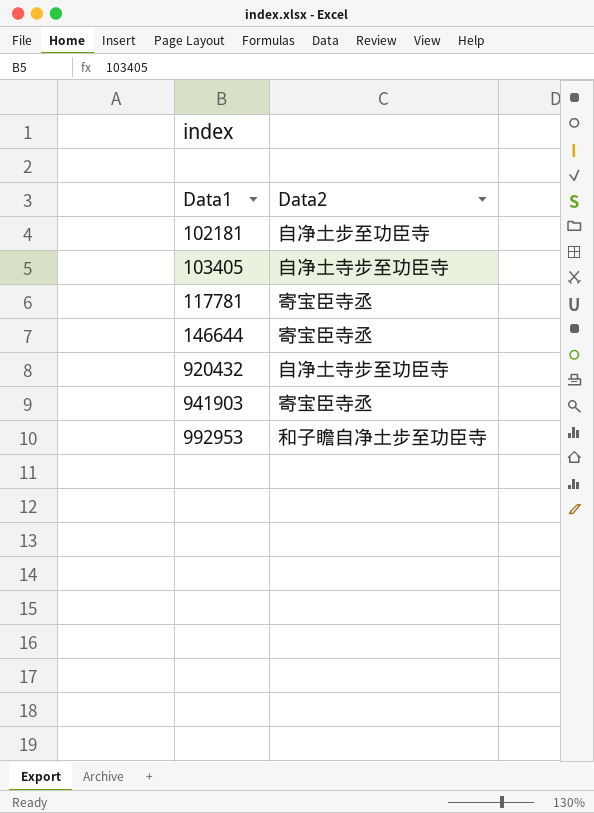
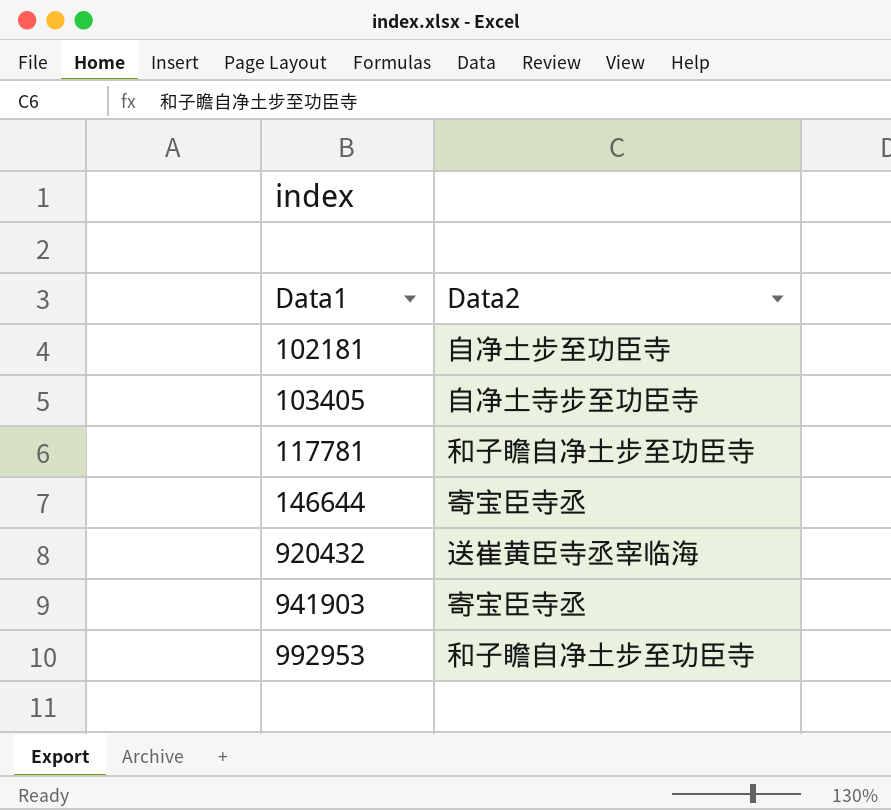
117781 | Data2: 寄宝臣寺丞 -> 和子瞻自净土步至功臣寺
920432 | Data2: 自净土寺步至功臣寺 -> 送崔黄臣寺丞宰临海

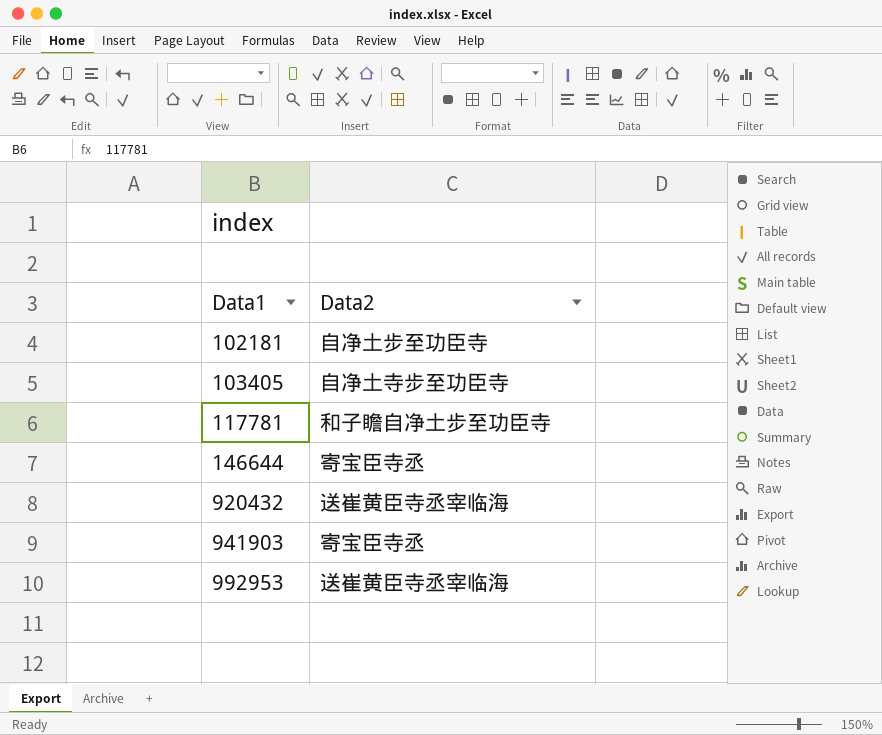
992953 | Data2: 和子瞻自净土步至功臣寺 -> 送崔黄臣寺丞宰临海

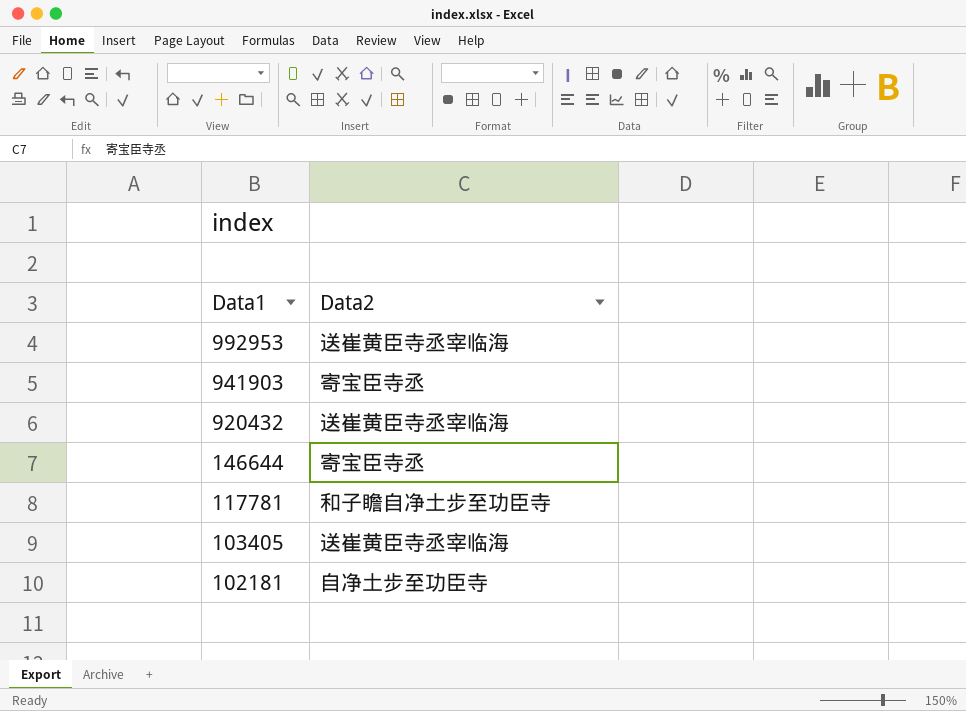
row order: Data1 ascending -> Data1 descending
103405 | Data2: 自净土寺步至功臣寺 -> 送崔黄臣寺丞宰临海

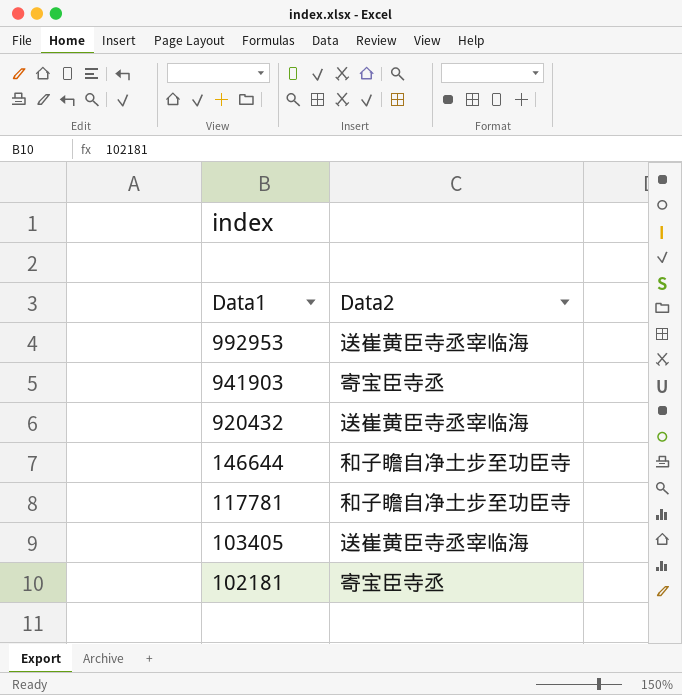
146644 | Data2: 寄宝臣寺丞 -> 和子瞻自净土步至功臣寺
102181 | Data2: 自净土步至功臣寺 -> 寄宝臣寺丞

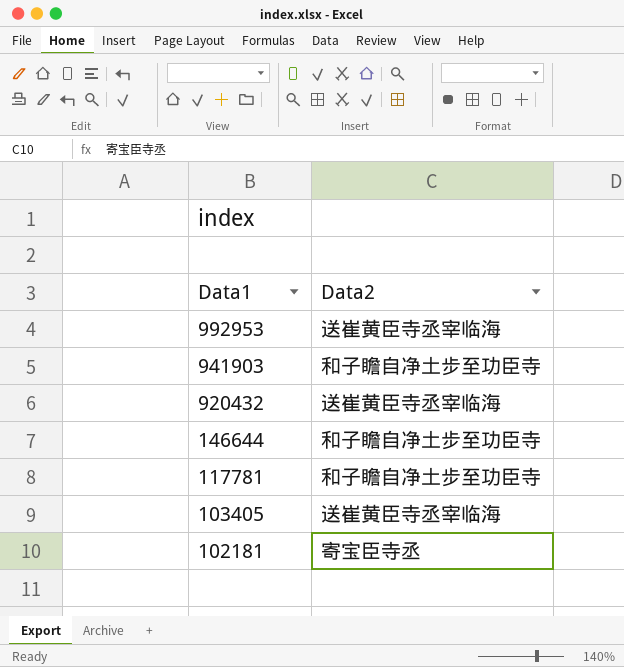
941903 | Data2: 寄宝臣寺丞 -> 和子瞻自净土步至功臣寺

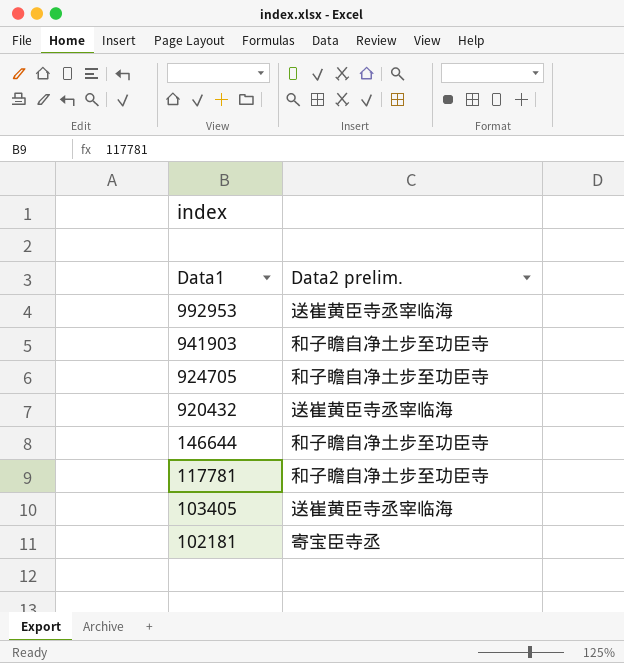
column name: Data2 -> Data2 prelim.
row 924705: none -> 和子瞻自净土步至功臣寺

